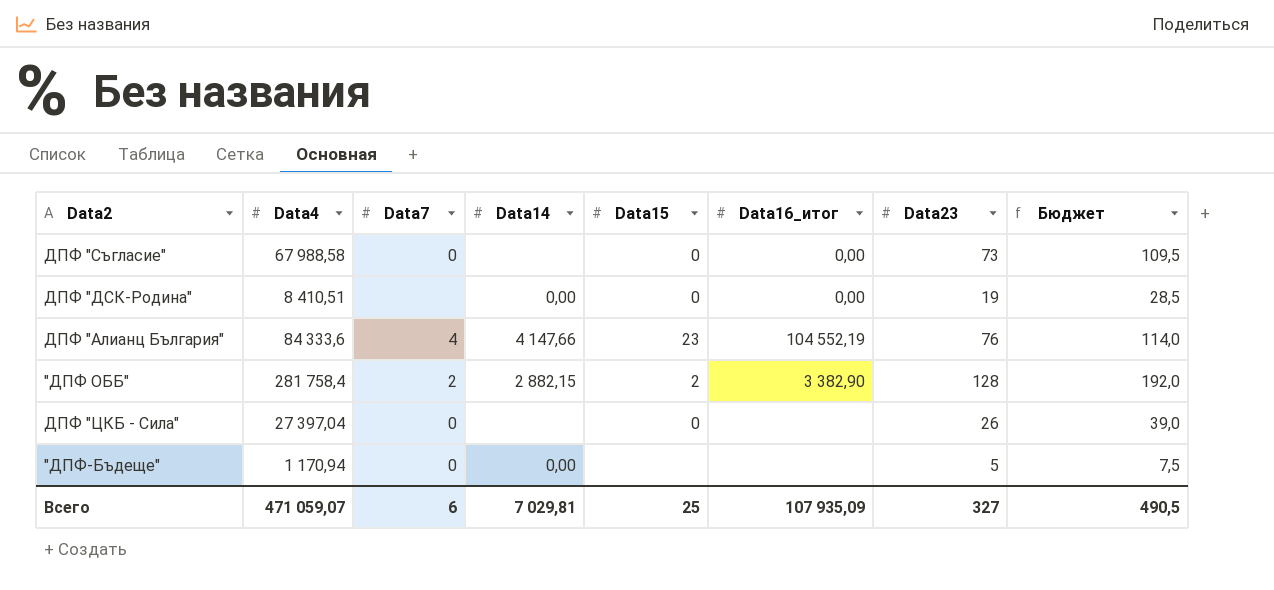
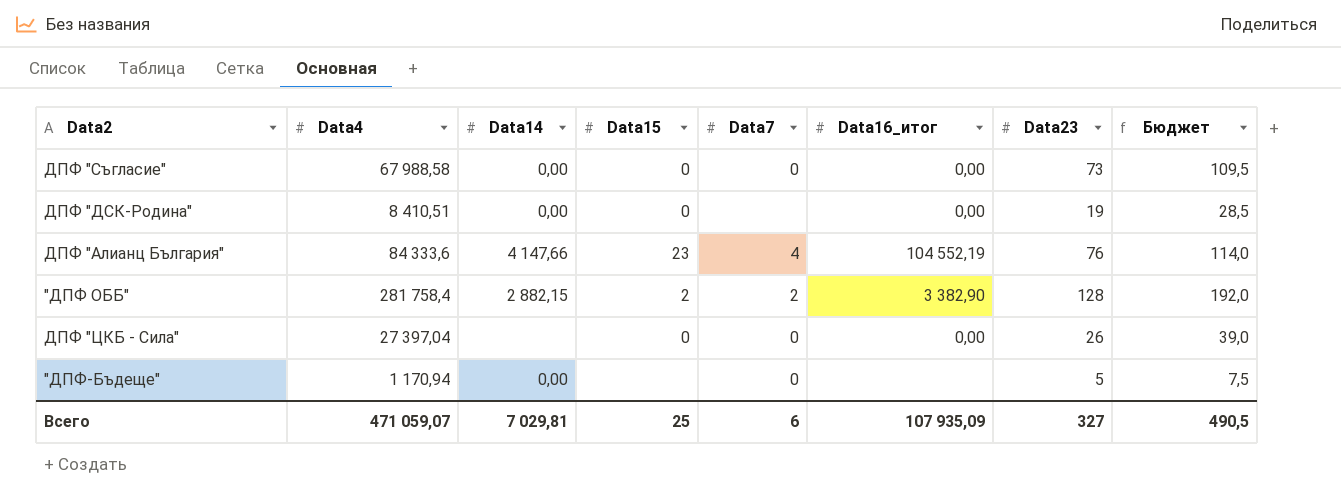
column Data7 | position: 3 -> 5
ДПФ "Съгласие" | Data14: none -> 0,00
ДПФ "ЦКБ - Сила" | Data16_итог: none -> 0,00

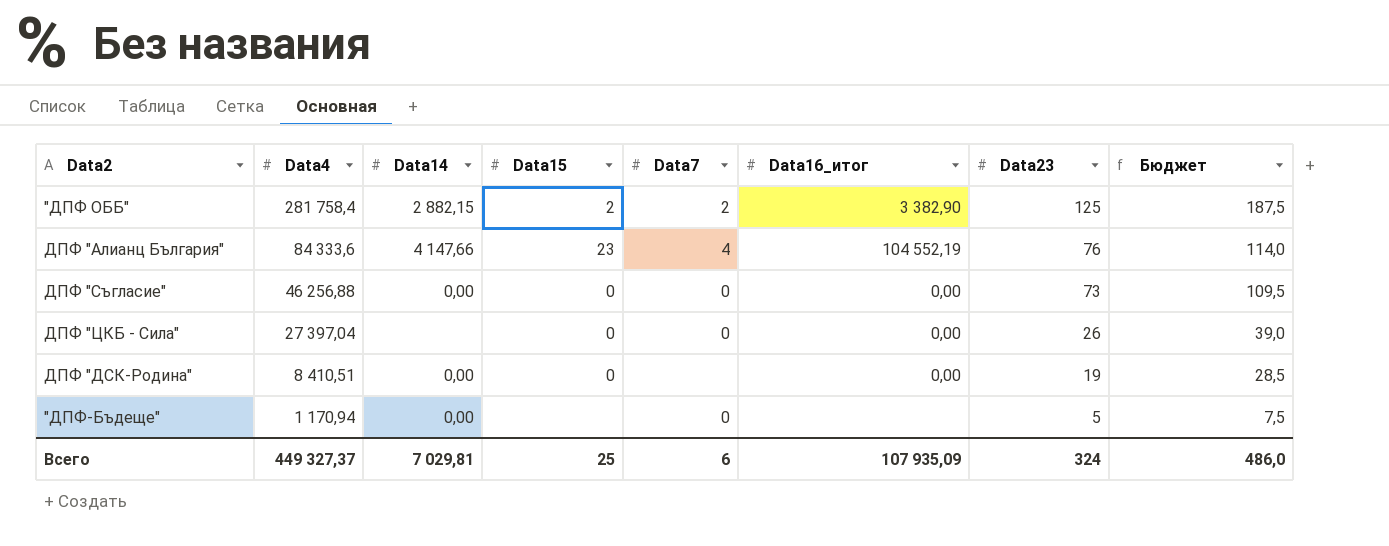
row order: none -> Data4 descending
"ДПФ ОББ" | Data23: 128 -> 125
"ДПФ ОББ" | Бюджет: 192,0 -> 187,5
ДПФ "Съгласие" | Data4: 67 988,58 -> 46 256,88
Всего | Data4: 471 059,07 -> 449 327,37
Всего | Data23: 327 -> 324
Всего | Бюджет: 490,5 -> 486,0

